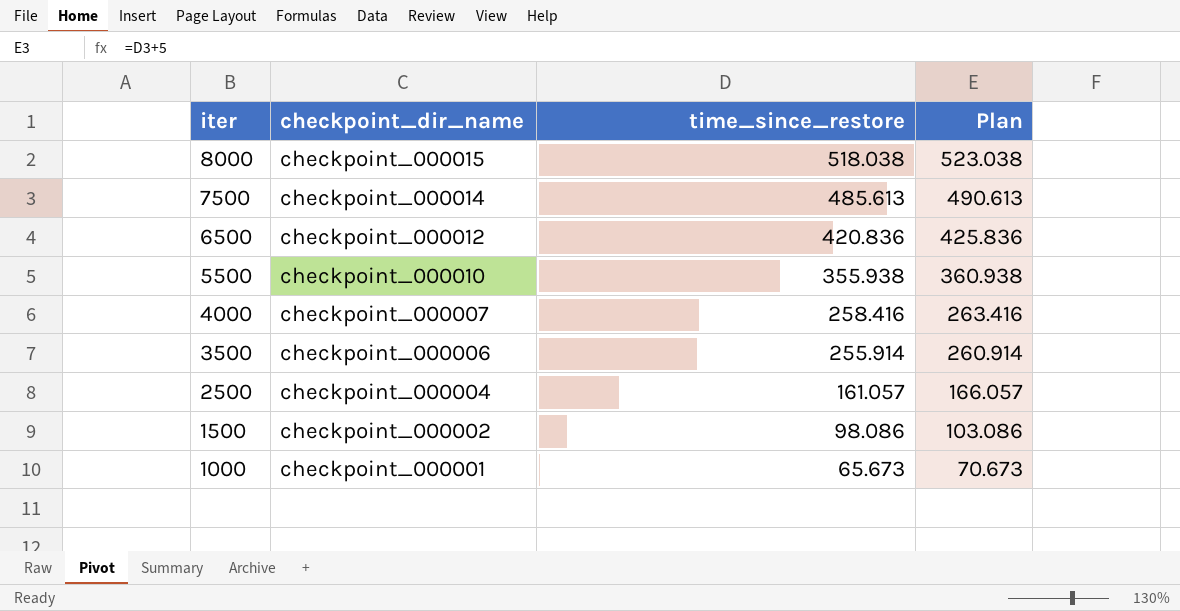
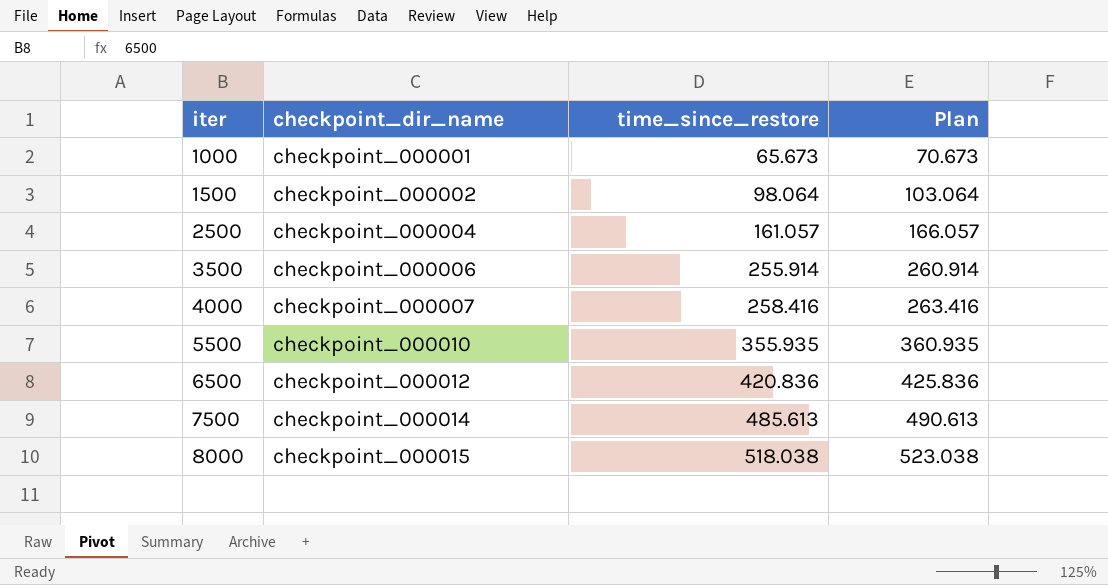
row order: iter descending -> iter ascending
1500 | time_since_restore: 98.086 -> 98.064
1500 | Plan: 103.086 -> 103.064
5500 | time_since_restore: 355.938 -> 355.935
5500 | Plan: 360.938 -> 360.935

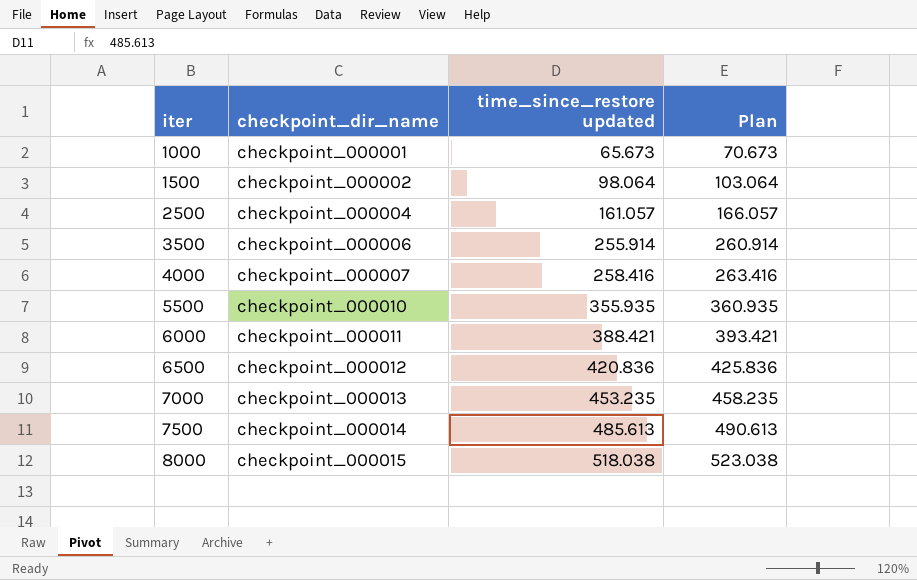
column name: time_since_restore -> time_since_restore updated
row 6000: none -> checkpoint_000011 | 388.421 | 393.421
row 7000: none -> checkpoint_000013 | 453.235 | 458.235

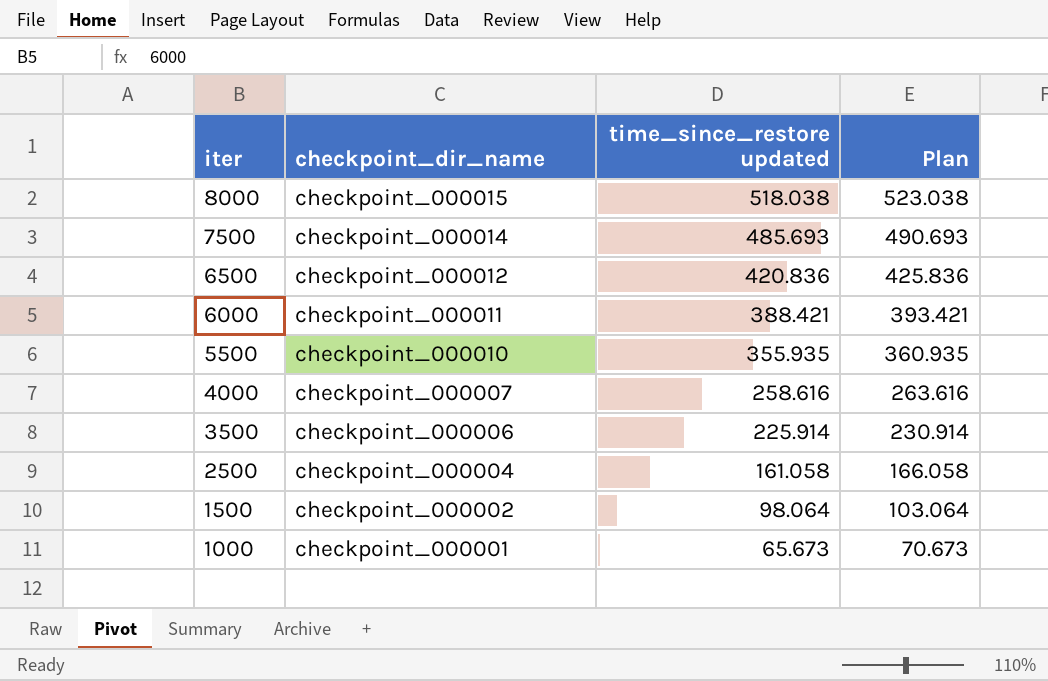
row order: iter ascending -> iter descending
row 7000: checkpoint_000013 | 453.235 | 458.235 -> none
7500 | time_since_restore updated: 485.613 -> 485.693
7500 | Plan: 490.613 -> 490.693
4000 | time_since_restore updated: 258.416 -> 258.616
4000 | Plan: 263.416 -> 263.616
3500 | time_since_restore updated: 255.914 -> 225.914
3500 | Plan: 260.914 -> 230.914
2500 | time_since_restore updated: 161.057 -> 161.058
2500 | Plan: 166.057 -> 166.058

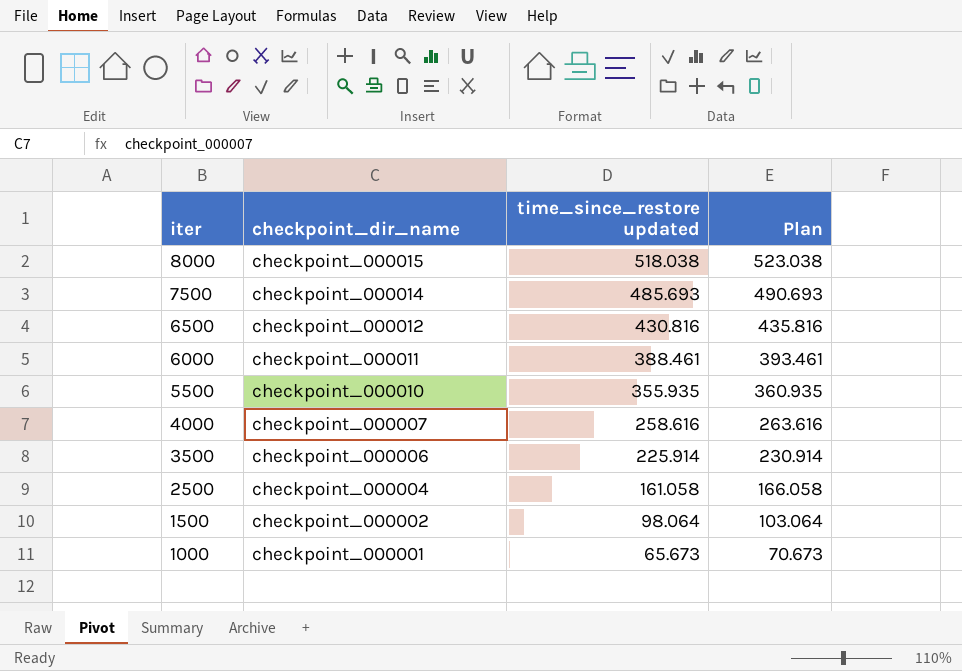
6500 | time_since_restore updated: 420.836 -> 430.816
6500 | Plan: 425.836 -> 435.816
6000 | time_since_restore updated: 388.421 -> 388.461
6000 | Plan: 393.421 -> 393.461

